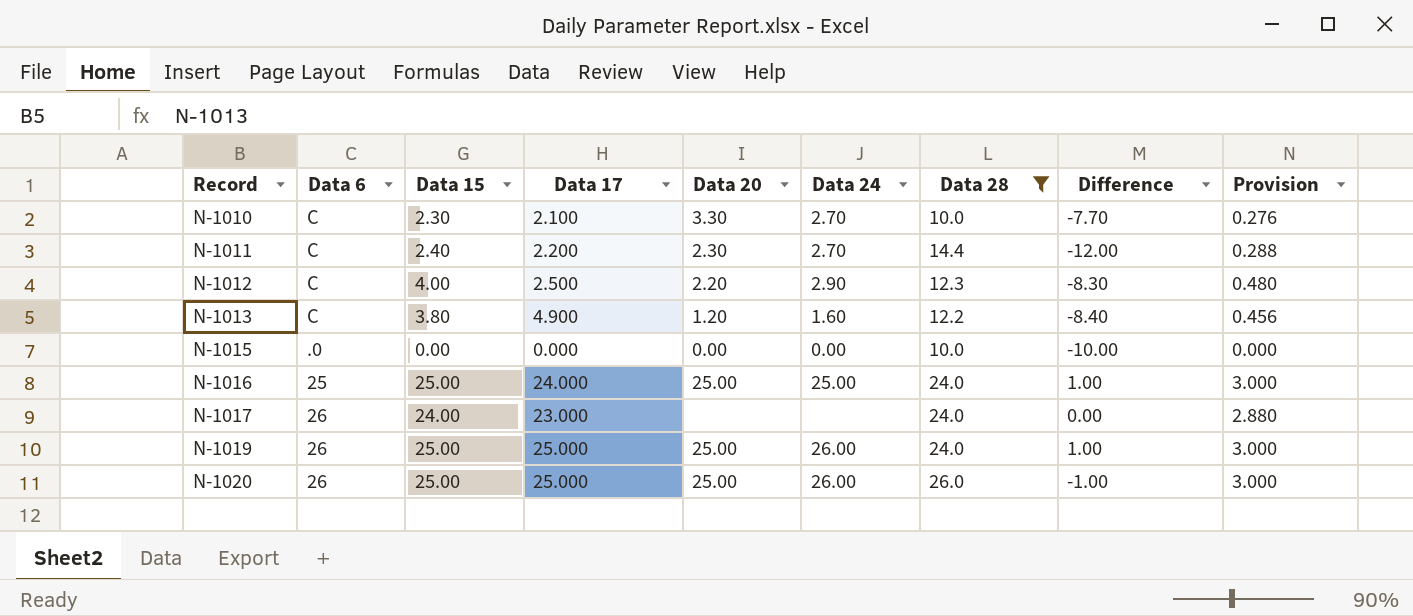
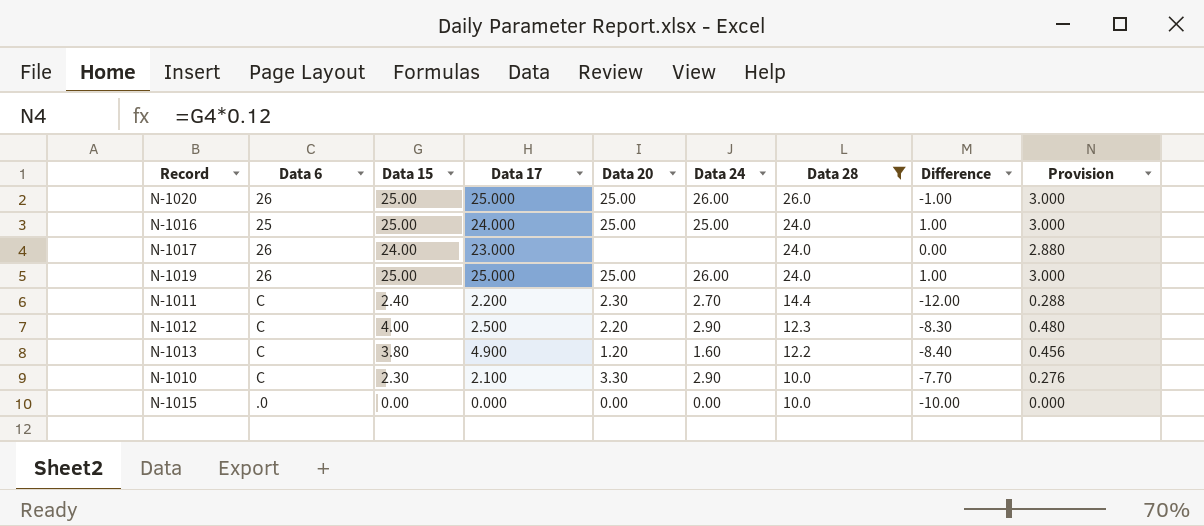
row order: Record ascending -> Data 28 descending
N-1010 | Data 24: 2.70 -> 2.90

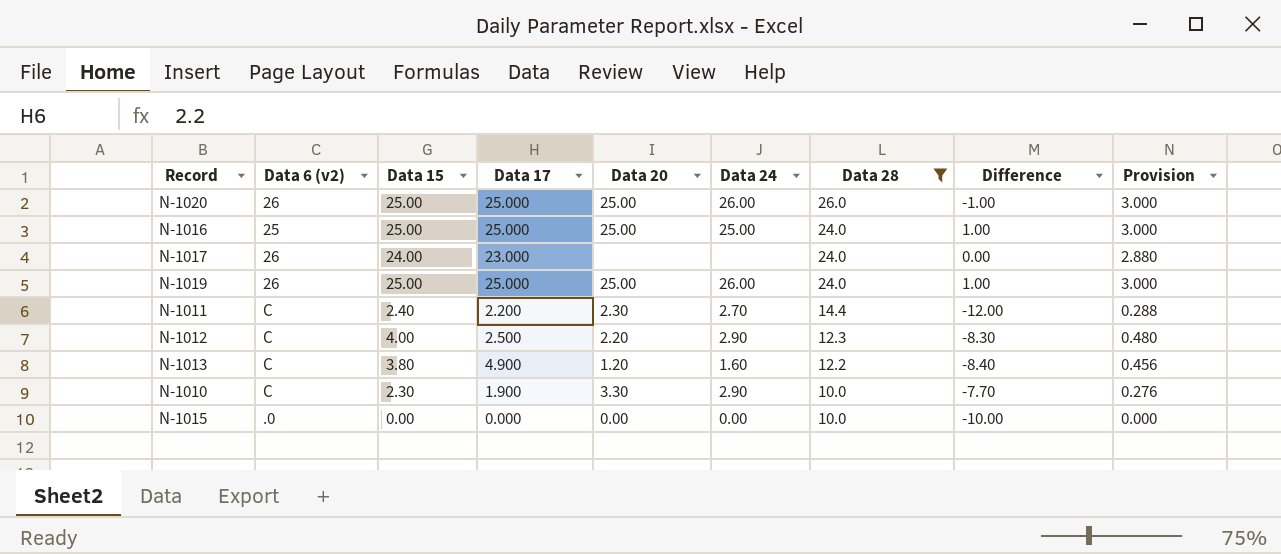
column name: Data 6 -> Data 6 (v2)
N-1016 | Data 17: 24.000 -> 25.000
N-1010 | Data 17: 2.100 -> 1.900

